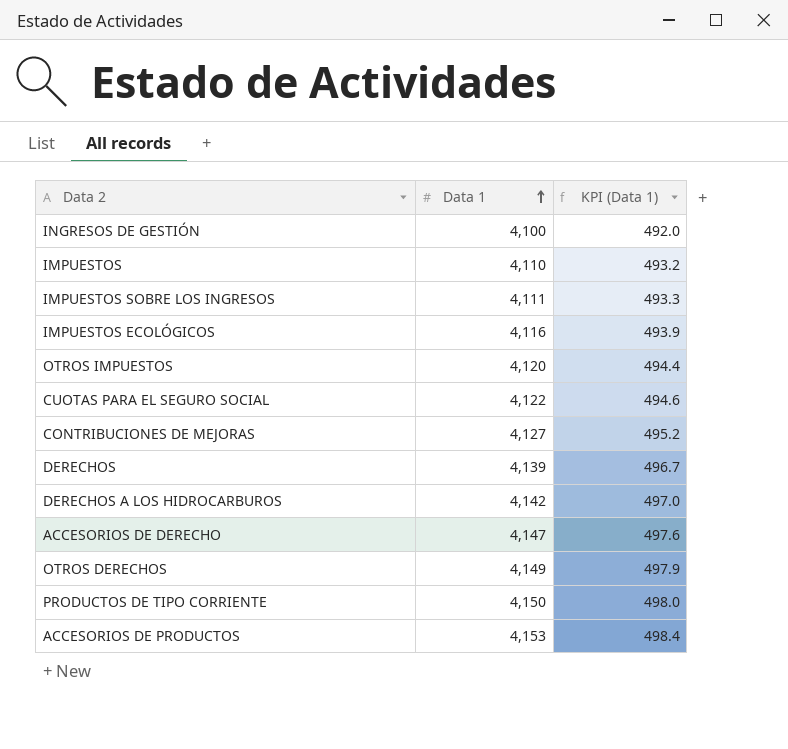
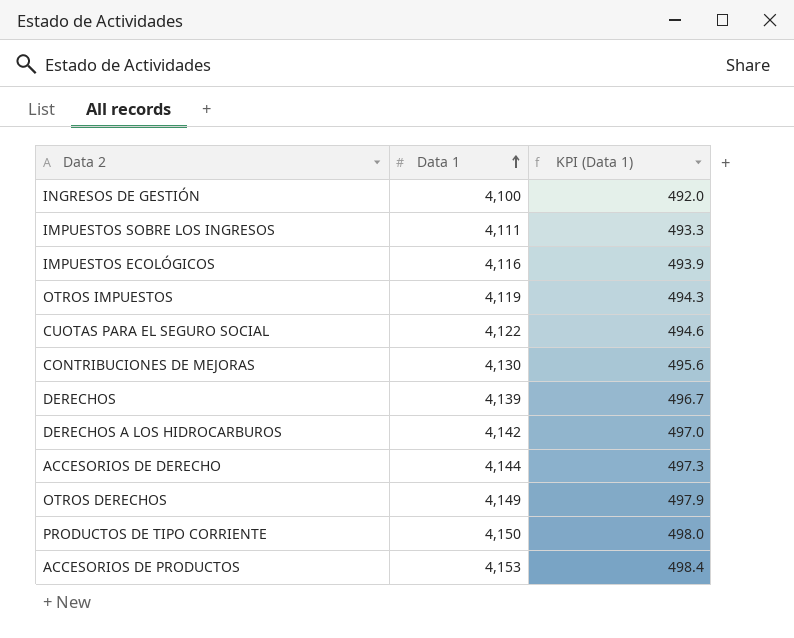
row IMPUESTOS: 4,110 | 493.2 -> none
OTROS IMPUESTOS | Data 1: 4,120 -> 4,119
OTROS IMPUESTOS | KPI (Data 1): 494.4 -> 494.3
CONTRIBUCIONES DE MEJORAS | Data 1: 4,127 -> 4,130
CONTRIBUCIONES DE MEJORAS | KPI (Data 1): 495.2 -> 495.6
ACCESORIOS DE DERECHO | Data 1: 4,147 -> 4,144
ACCESORIOS DE DERECHO | KPI (Data 1): 497.6 -> 497.3

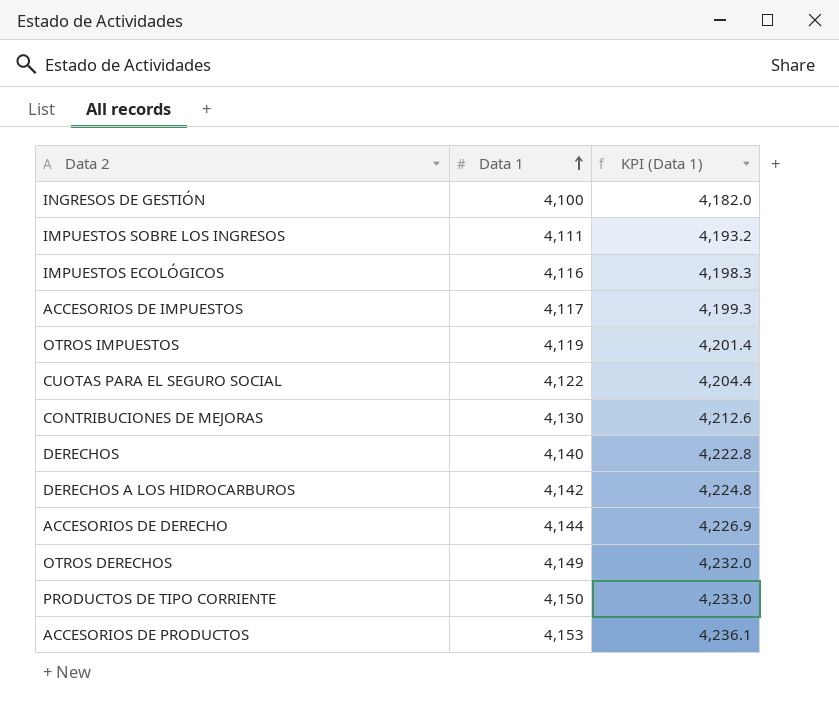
column KPI (Data 1) | formula: [Data 1] * 0.12 -> [Data 1] * 1.02
row ACCESORIOS DE IMPUESTOS: none -> 4,117 | 4,199.3
DERECHOS | Data 1: 4,139 -> 4,140

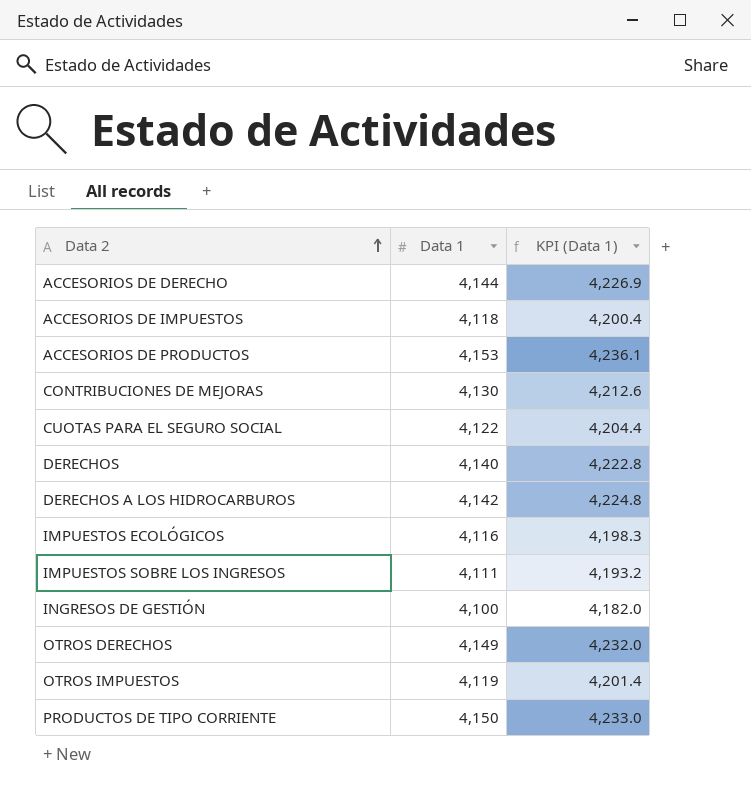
row order: Data 1 ascending -> Data 2 ascending
ACCESORIOS DE IMPUESTOS | Data 1: 4,117 -> 4,118
ACCESORIOS DE IMPUESTOS | KPI (Data 1): 4,199.3 -> 4,200.4

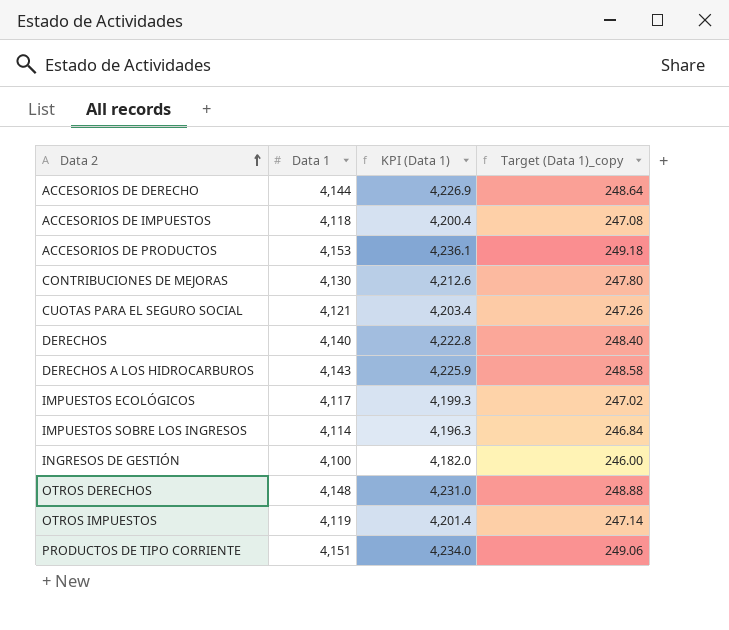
column Target (Data 1)_copy | formula: none -> [Data 1] * 0.06
CUOTAS PARA EL SEGURO SOCIAL | Data 1: 4,122 -> 4,121
CUOTAS PARA EL SEGURO SOCIAL | KPI (Data 1): 4,204.4 -> 4,203.4
DERECHOS A LOS HIDROCARBUROS | Data 1: 4,142 -> 4,143
DERECHOS A LOS HIDROCARBUROS | KPI (Data 1): 4,224.8 -> 4,225.9
IMPUESTOS ECOLÓGICOS | Data 1: 4,116 -> 4,117
IMPUESTOS ECOLÓGICOS | KPI (Data 1): 4,198.3 -> 4,199.3
IMPUESTOS SOBRE LOS INGRESOS | Data 1: 4,111 -> 4,114
IMPUESTOS SOBRE LOS INGRESOS | KPI (Data 1): 4,193.2 -> 4,196.3
OTROS DERECHOS | Data 1: 4,149 -> 4,148
OTROS DERECHOS | KPI (Data 1): 4,232.0 -> 4,231.0
PRODUCTOS DE TIPO CORRIENTE | Data 1: 4,150 -> 4,151
PRODUCTOS DE TIPO CORRIENTE | KPI (Data 1): 4,233.0 -> 4,234.0

